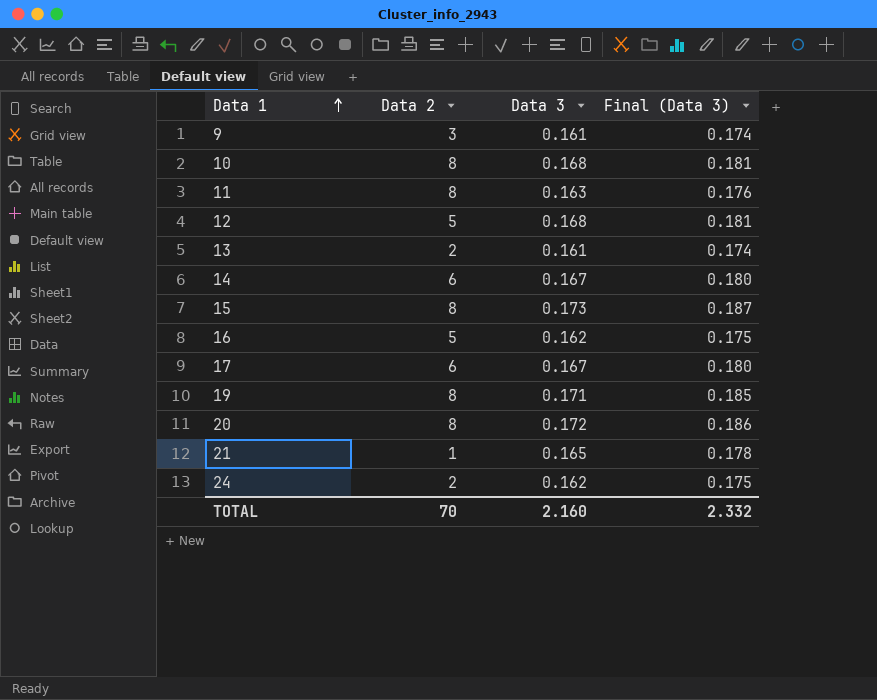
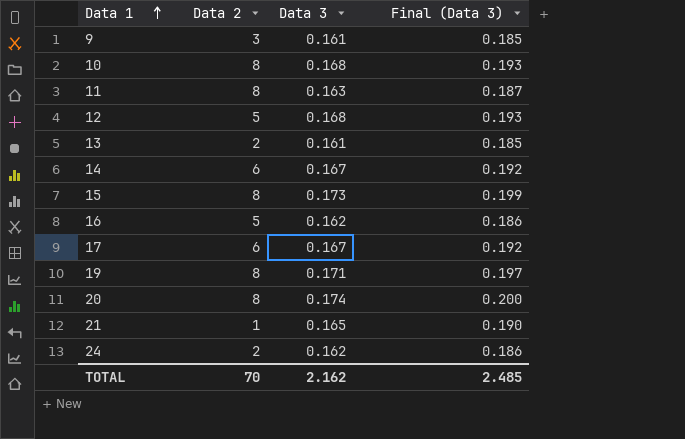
column Final (Data 3) | formula: [Data 3] * 1.08 -> [Data 3] * 1.15
20 | Data 3: 0.172 -> 0.174
TOTAL | Data 3: 2.160 -> 2.162
TOTAL | Final (Data 3): 2.332 -> 2.485

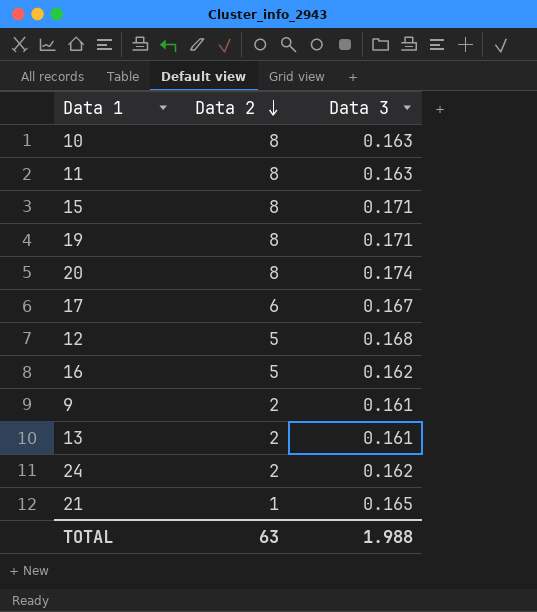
row order: Data 1 ascending -> Data 2 descending
column Final (Data 3) | formula: [Data 3] * 1.15 -> none
row 14: 6 | 0.167 | 0.192 -> none
10 | Data 3: 0.168 -> 0.163
15 | Data 3: 0.173 -> 0.171
9 | Data 2: 3 -> 2
TOTAL | Data 2: 70 -> 63
TOTAL | Data 3: 2.162 -> 1.988

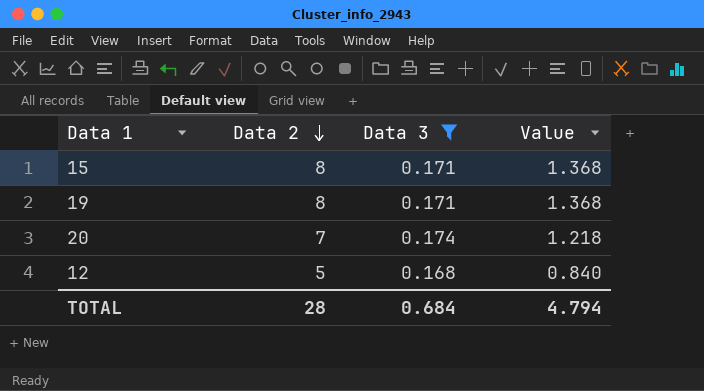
filter: none -> Data 3 >= 0.168
column Value | formula: none -> [Data 2] * [Data 3]
20 | Data 2: 8 -> 7
TOTAL | Data 2: 63 -> 28
TOTAL | Data 3: 1.988 -> 0.684

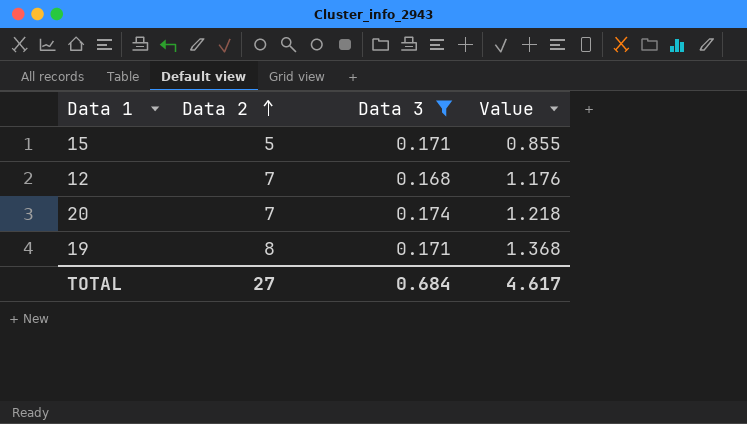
row order: Data 2 descending -> Data 2 ascending
15 | Data 2: 8 -> 5
15 | Value: 1.368 -> 0.855
12 | Data 2: 5 -> 7
12 | Value: 0.840 -> 1.176
TOTAL | Data 2: 28 -> 27
TOTAL | Value: 4.794 -> 4.617

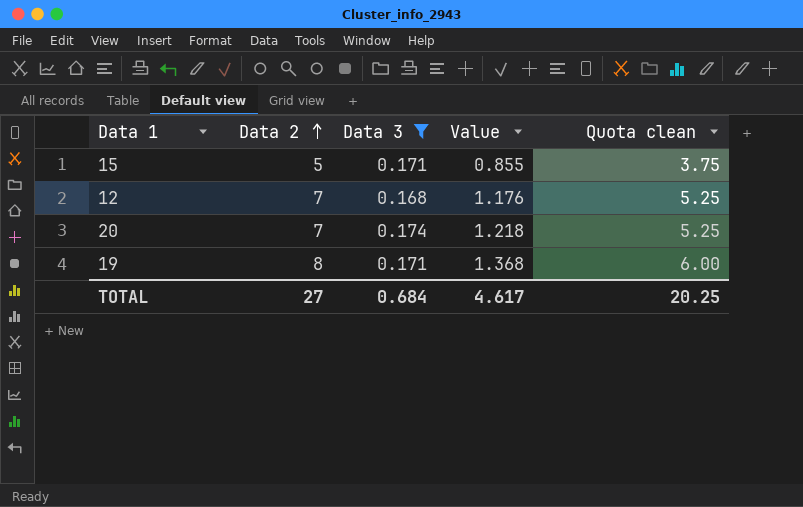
column Quota clean | formula: none -> [Data 2] * 0.75

